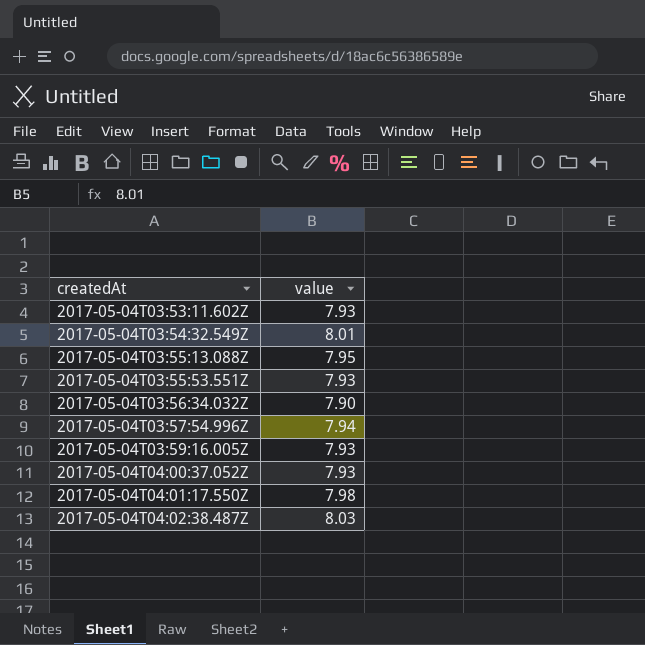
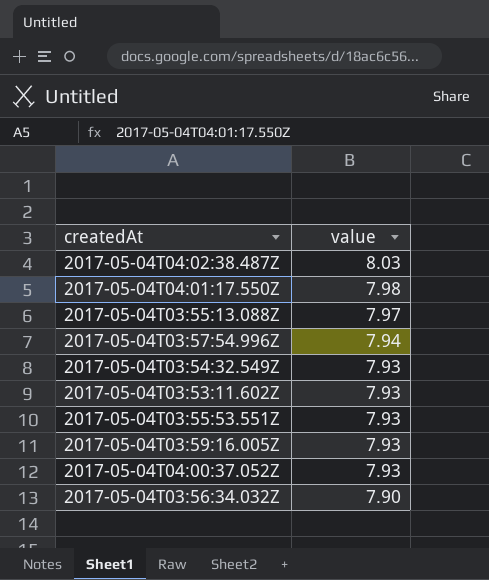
row order: createdAt ascending -> value descending
2017-05-04T03:55:13.088Z | value: 7.95 -> 7.97
2017-05-04T03:54:32.549Z | value: 8.01 -> 7.93

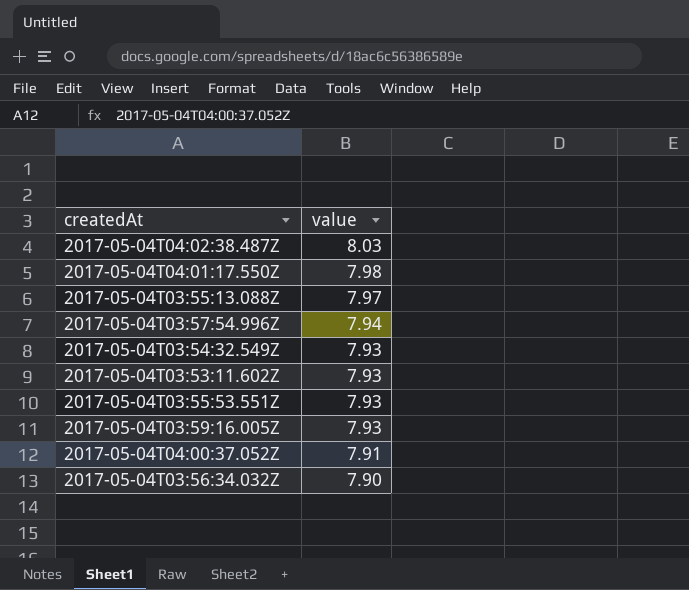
2017-05-04T04:00:37.052Z | value: 7.93 -> 7.91

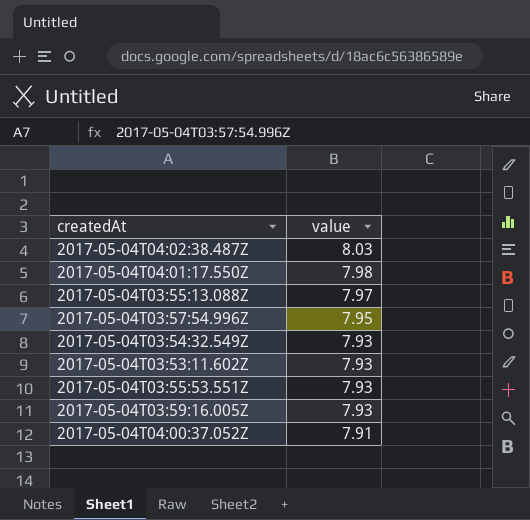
row 2017-05-04T03:56:34.032Z: 7.90 -> none
2017-05-04T03:57:54.996Z | value: 7.94 -> 7.95

